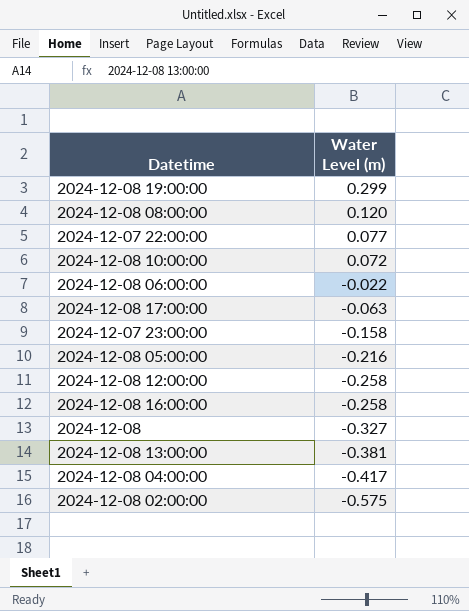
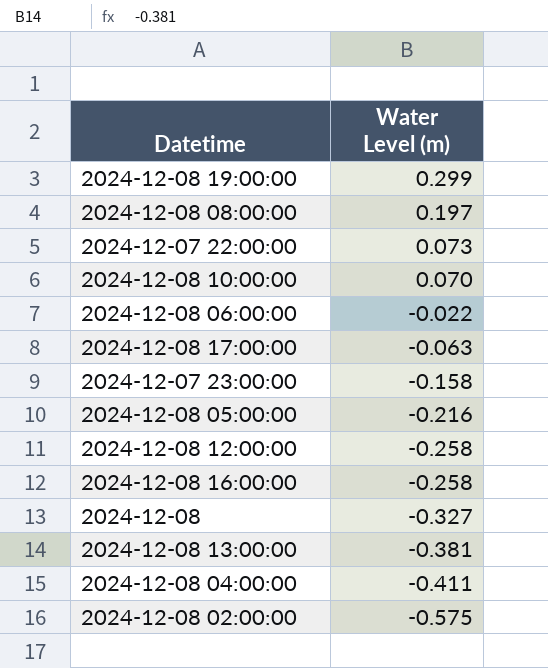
2024-12-08 08:00:00 | Water Level (m): 0.120 -> 0.197
2024-12-07 22:00:00 | Water Level (m): 0.077 -> 0.073
2024-12-08 10:00:00 | Water Level (m): 0.072 -> 0.070
2024-12-08 04:00:00 | Water Level (m): -0.417 -> -0.411

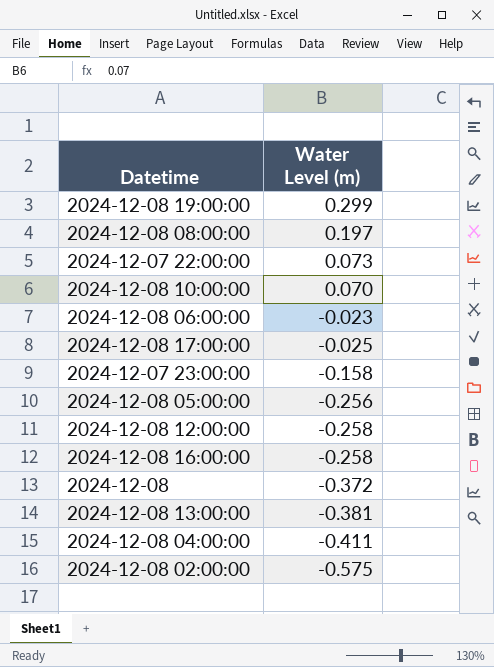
2024-12-08 06:00:00 | Water Level (m): -0.022 -> -0.023
2024-12-08 17:00:00 | Water Level (m): -0.063 -> -0.025
2024-12-08 05:00:00 | Water Level (m): -0.216 -> -0.256
2024-12-08 | Water Level (m): -0.327 -> -0.372

